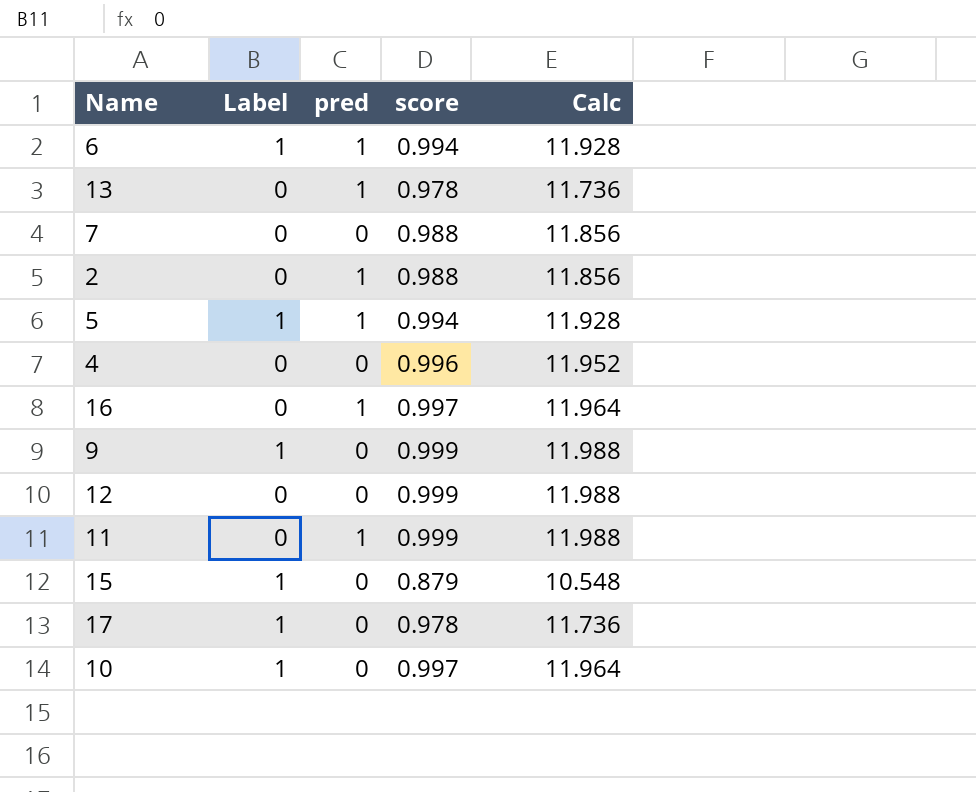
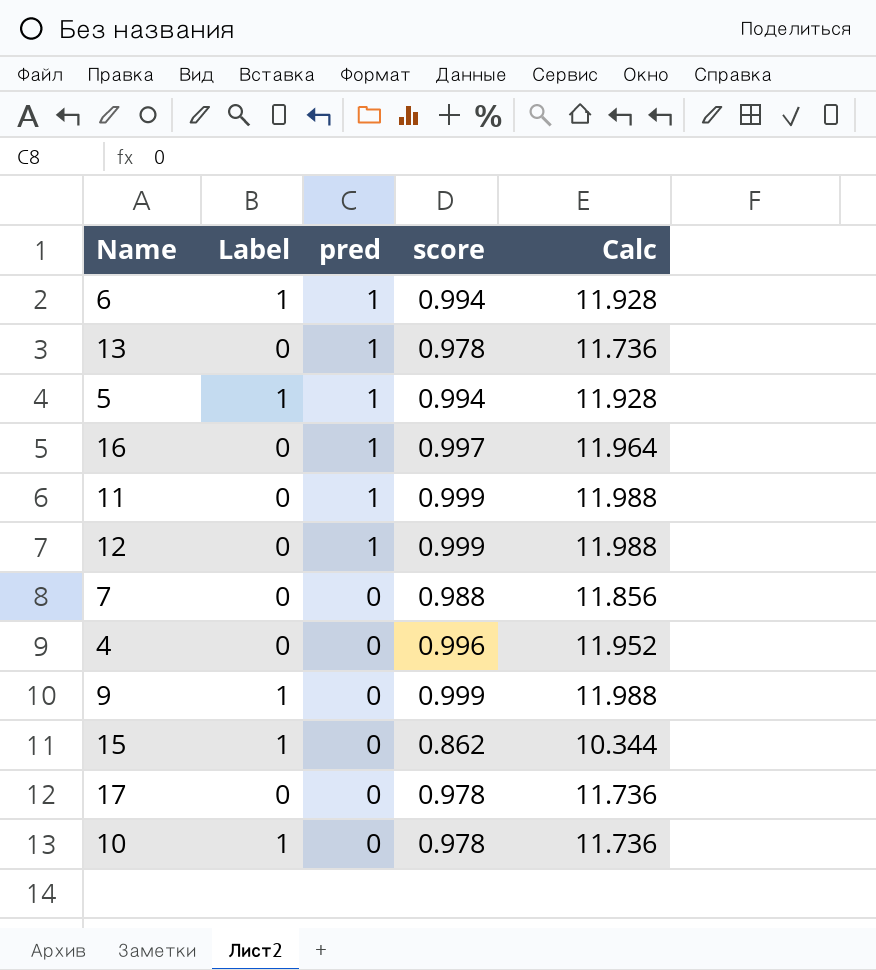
row order: none -> pred descending
row 2: 0 | 1 | 0.988 | 11.856 -> none
12 | pred: 0 -> 1
15 | score: 0.879 -> 0.862
15 | Calc: 10.548 -> 10.344
17 | Label: 1 -> 0
10 | score: 0.997 -> 0.978
10 | Calc: 11.964 -> 11.736

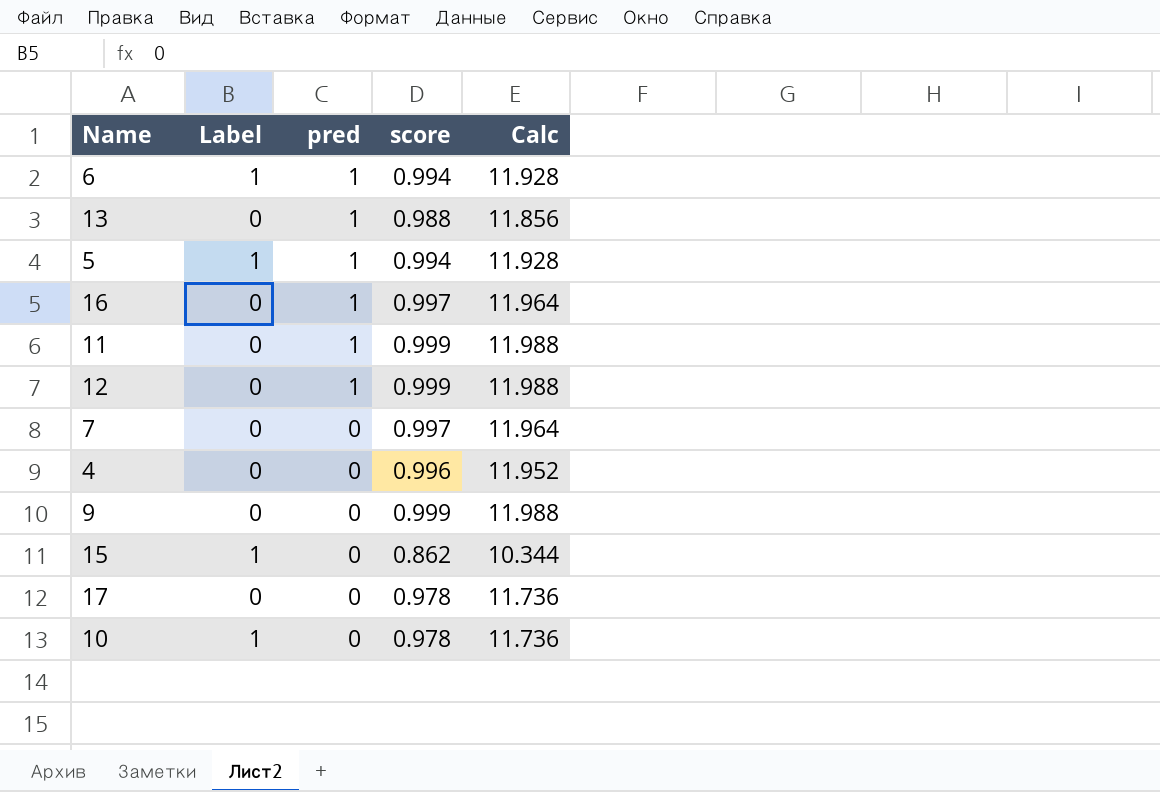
13 | score: 0.978 -> 0.988
13 | Calc: 11.736 -> 11.856
7 | score: 0.988 -> 0.997
7 | Calc: 11.856 -> 11.964
9 | Label: 1 -> 0

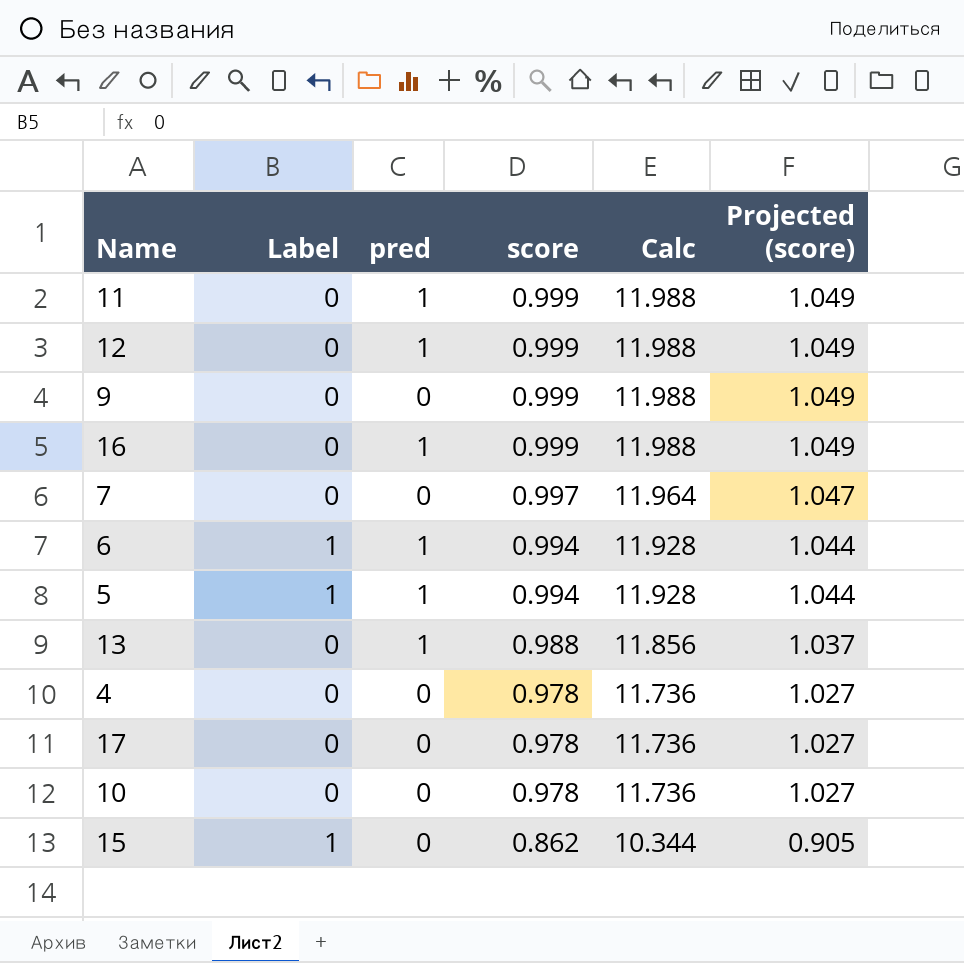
row order: pred descending -> score descending
column Projected (score) | formula: none -> [score] * 1.05
16 | score: 0.997 -> 0.999
16 | Calc: 11.964 -> 11.988
4 | score: 0.996 -> 0.978
4 | Calc: 11.952 -> 11.736
10 | Label: 1 -> 0

